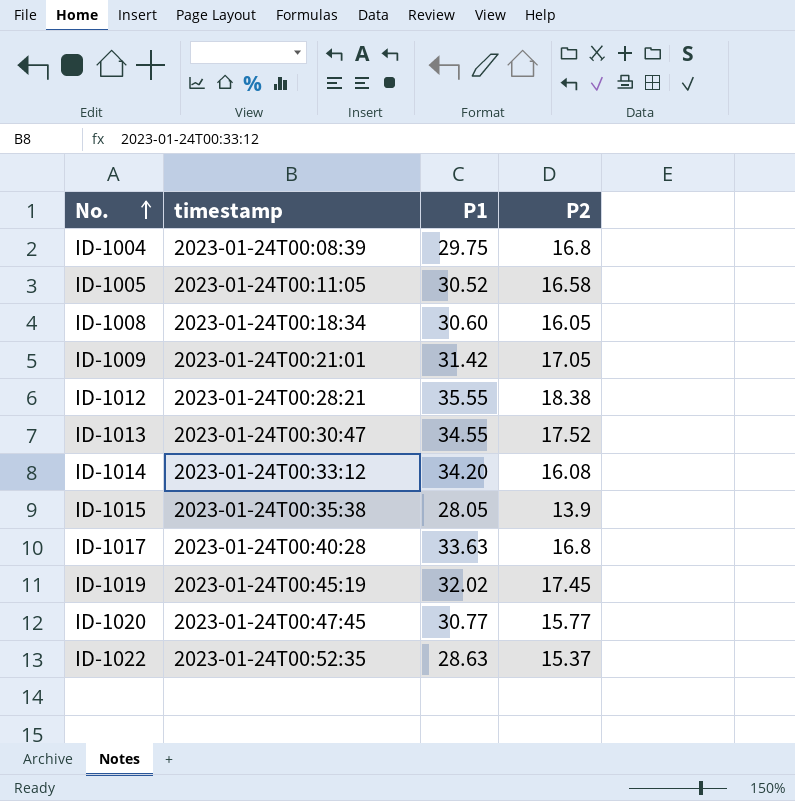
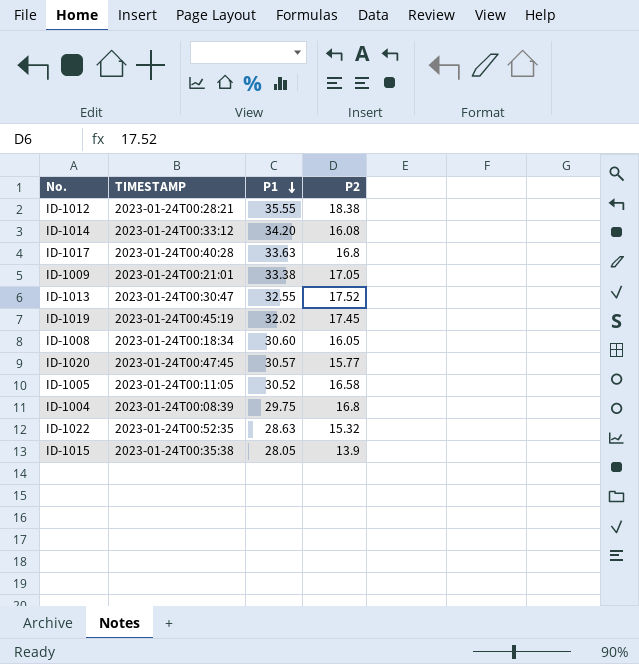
row order: No. ascending -> P1 descending
column name: timestamp -> TIMESTAMP
ID-1009 | P1: 31.42 -> 33.38
ID-1013 | P1: 34.55 -> 32.55
ID-1020 | P1: 30.77 -> 30.57
ID-1022 | P2: 15.37 -> 15.32

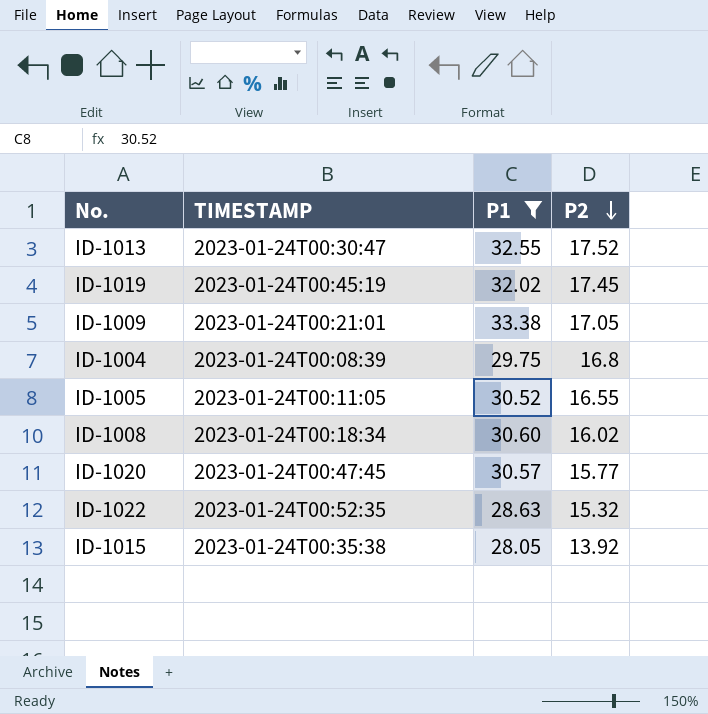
filter: none -> P1 <= 33.38
row order: P1 descending -> P2 descending
ID-1005 | P2: 16.58 -> 16.55
ID-1008 | P2: 16.05 -> 16.02
ID-1015 | P2: 13.9 -> 13.92

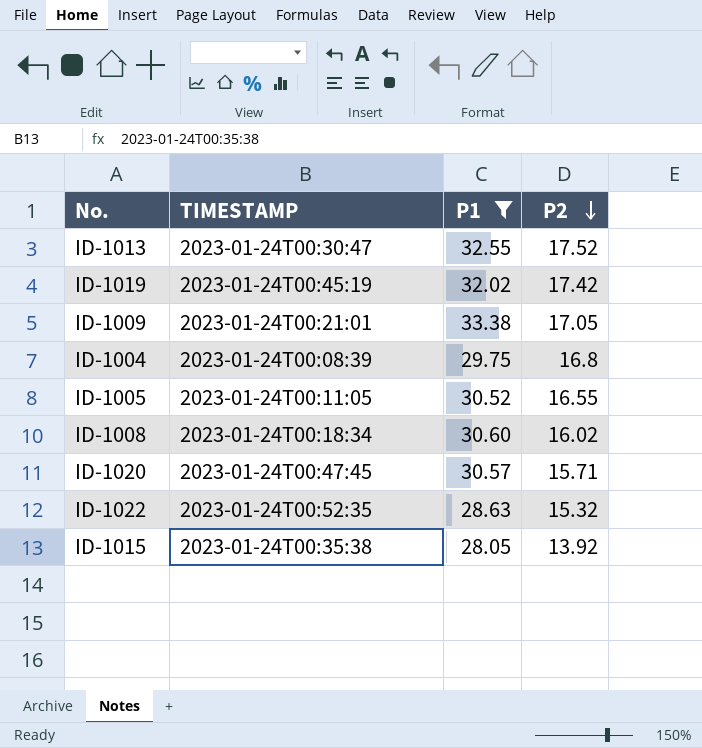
ID-1019 | P2: 17.45 -> 17.42
ID-1020 | P2: 15.77 -> 15.71

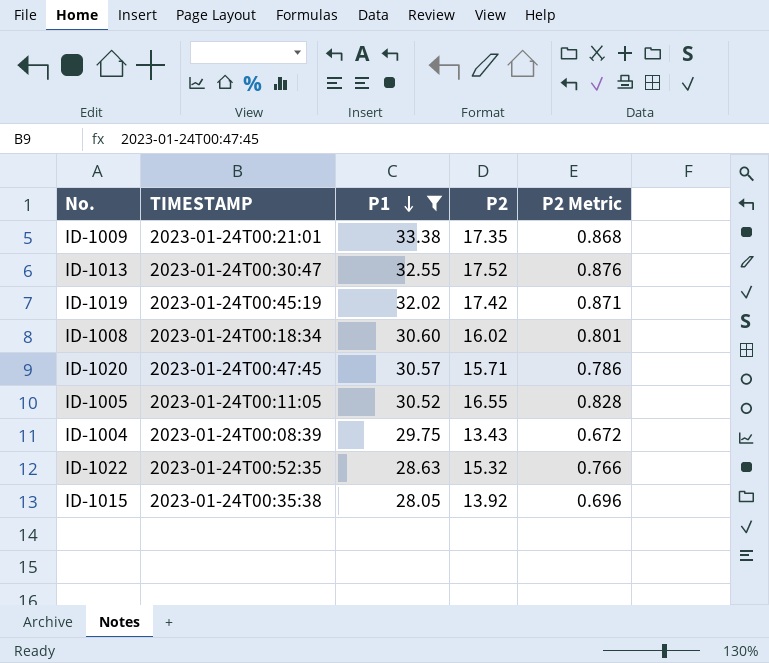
row order: P2 descending -> P1 descending
column P2 Metric | formula: none -> [P2] * 0.05
ID-1009 | P2: 17.05 -> 17.35
ID-1004 | P2: 16.8 -> 13.43

